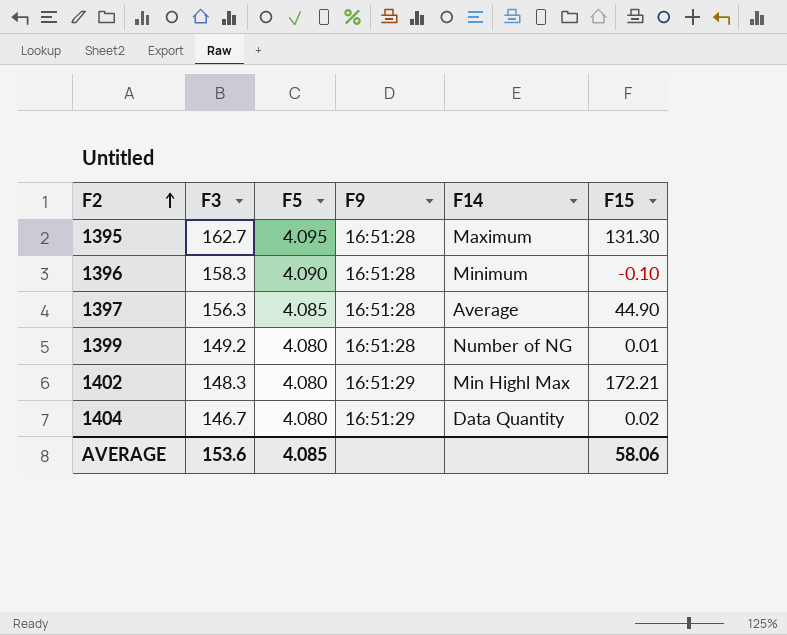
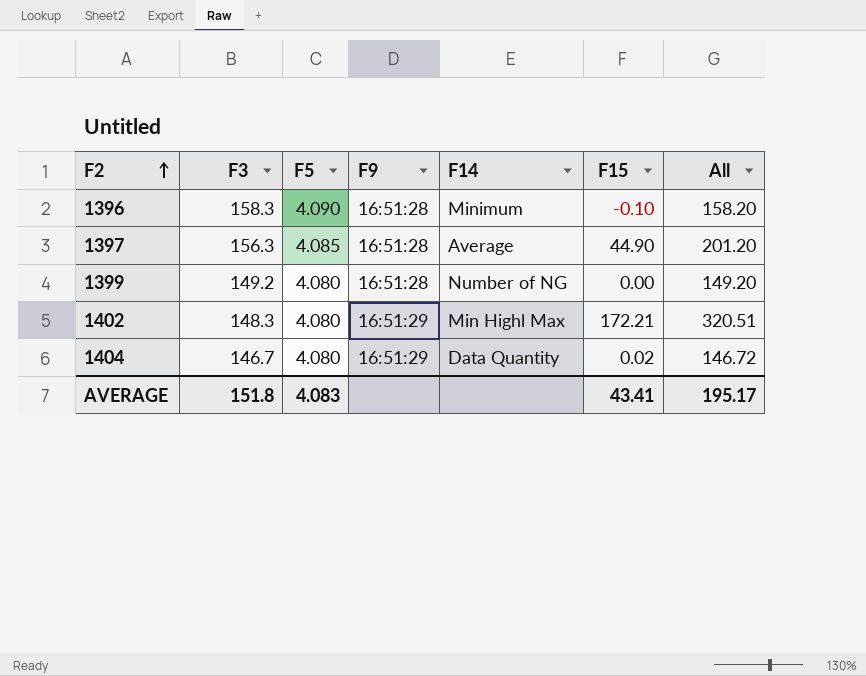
column All | formula: none -> [F3] + [F15]
row 1395: 162.7 | 4.095 | 16:51:28 | Maximum | 131.30 -> none
1399 | F15: 0.01 -> 0.00
AVERAGE | F3: 153.6 -> 151.8
AVERAGE | F5: 4.085 -> 4.083
AVERAGE | F15: 58.06 -> 43.41

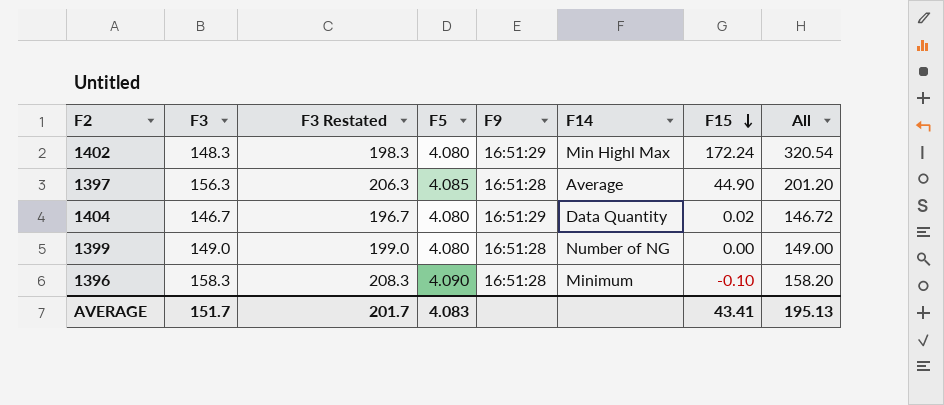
row order: F2 ascending -> F15 descending
column F3 Restated | formula: none -> [F3] + 50
1402 | F15: 172.21 -> 172.24
1402 | All: 320.51 -> 320.54
1399 | F3: 149.2 -> 149.0
1399 | All: 149.20 -> 149.00
AVERAGE | F3: 151.8 -> 151.7
AVERAGE | All: 195.17 -> 195.13

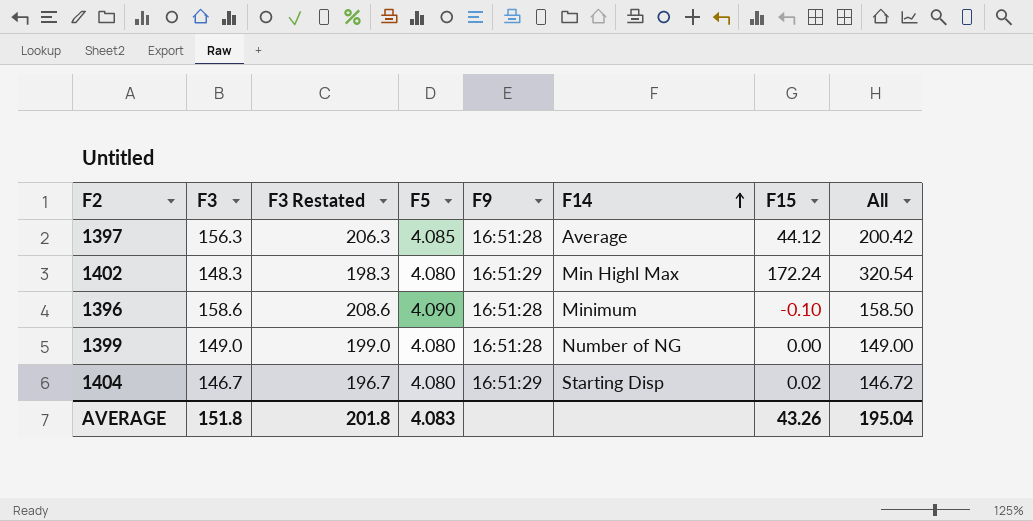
row order: F15 descending -> F14 ascending
1397 | F15: 44.90 -> 44.12
1397 | All: 201.20 -> 200.42
1396 | F3: 158.3 -> 158.6
1396 | F3 Restated: 208.3 -> 208.6
1396 | All: 158.20 -> 158.50
1404 | F14: Data Quantity -> Starting Disp
AVERAGE | F3: 151.7 -> 151.8
AVERAGE | F3 Restated: 201.7 -> 201.8
AVERAGE | F15: 43.41 -> 43.26
AVERAGE | All: 195.13 -> 195.04

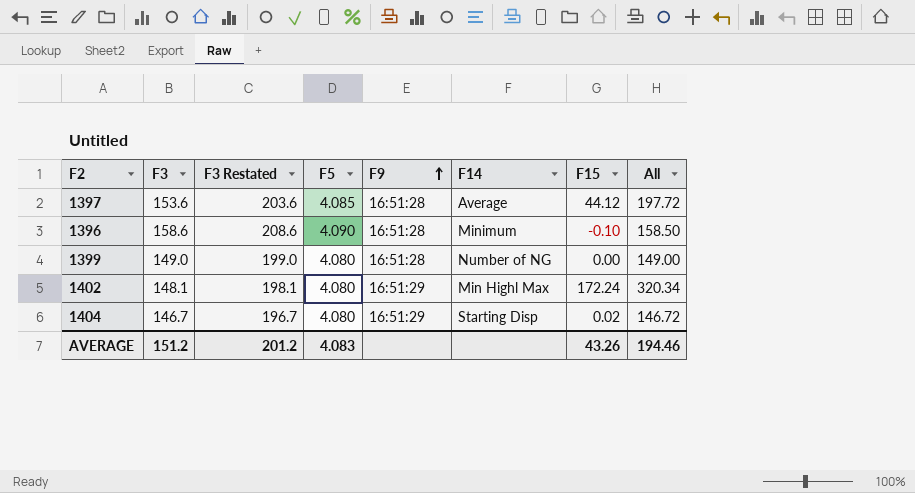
row order: F14 ascending -> F9 ascending
1397 | F3: 156.3 -> 153.6
1397 | F3 Restated: 206.3 -> 203.6
1397 | All: 200.42 -> 197.72
1402 | F3: 148.3 -> 148.1
1402 | F3 Restated: 198.3 -> 198.1
1402 | All: 320.54 -> 320.34
AVERAGE | F3: 151.8 -> 151.2
AVERAGE | F3 Restated: 201.8 -> 201.2
AVERAGE | All: 195.04 -> 194.46

